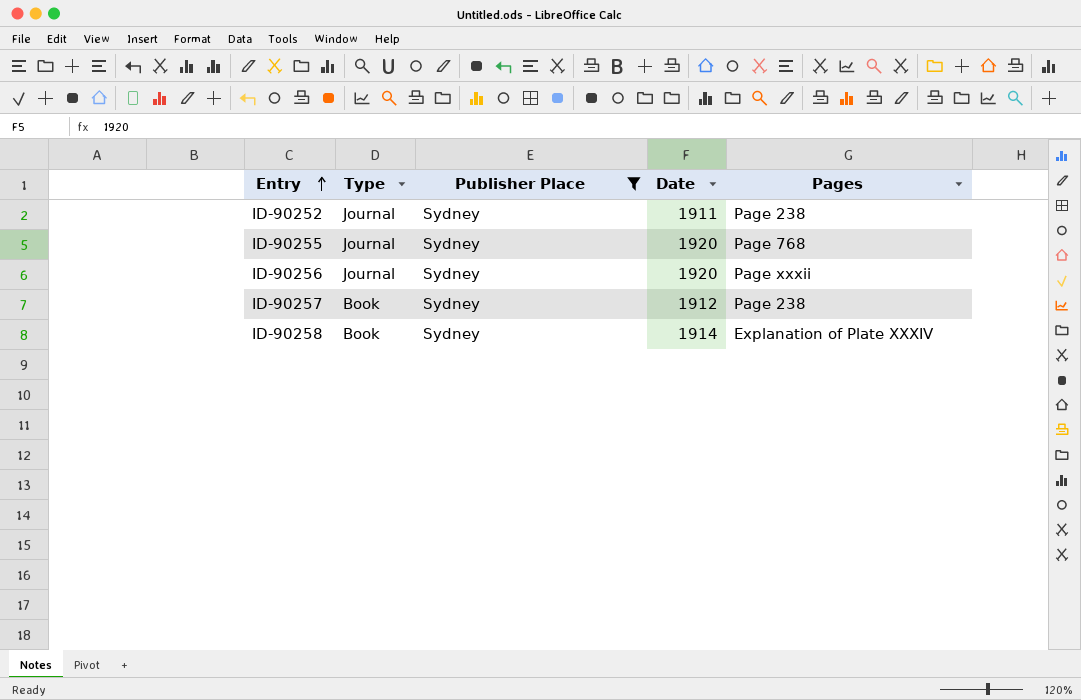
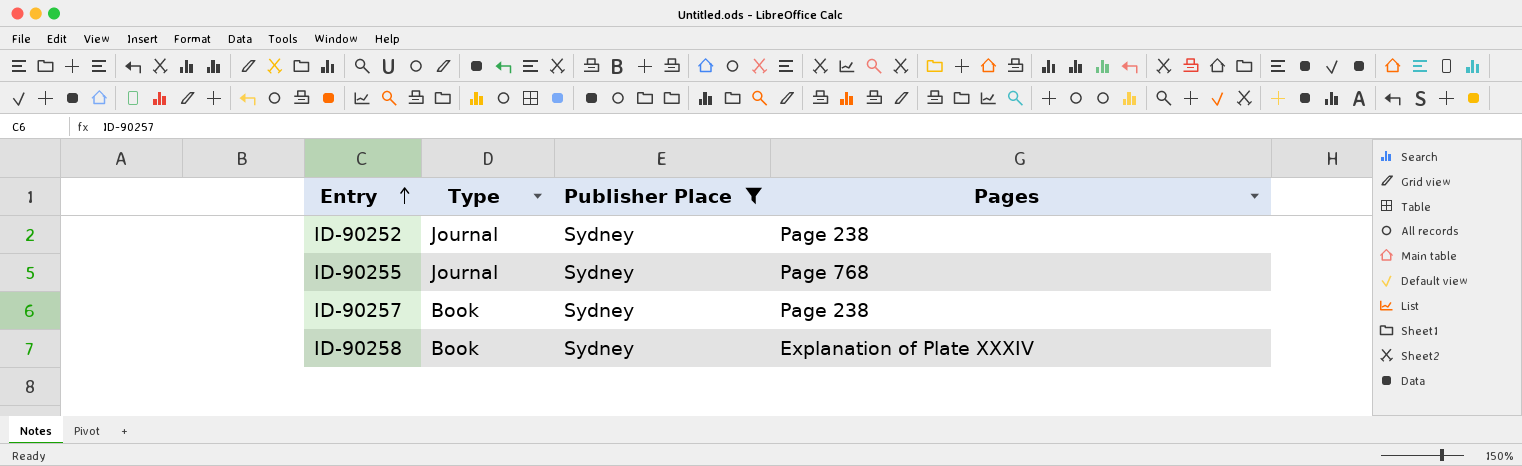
column Date | position: 4 -> none
row ID-90256: Journal | Sydney | 1920 | Page xxxii -> none

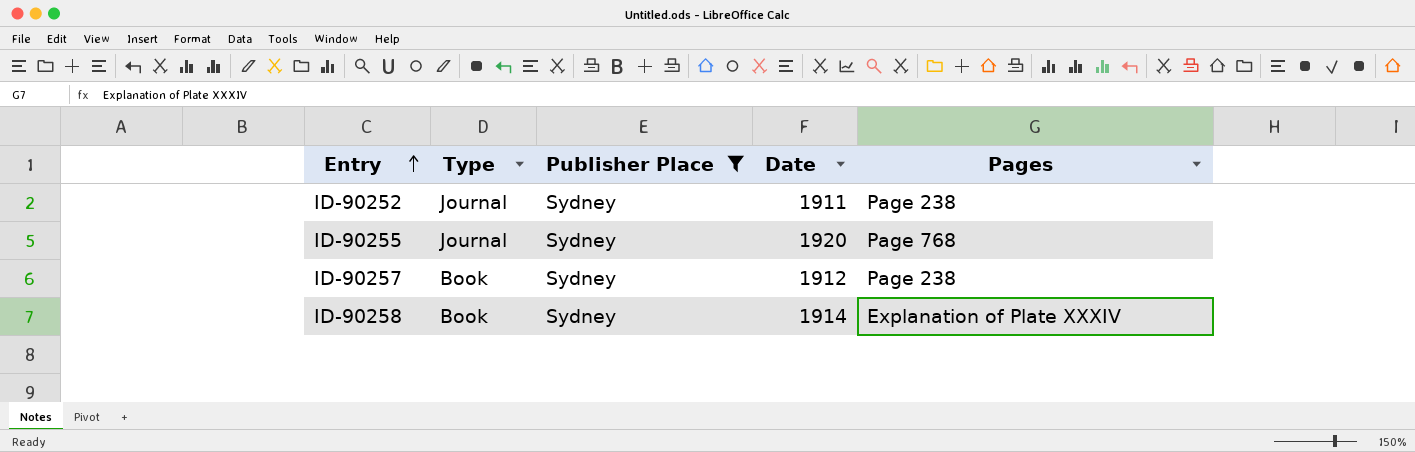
column Date | position: none -> 4

